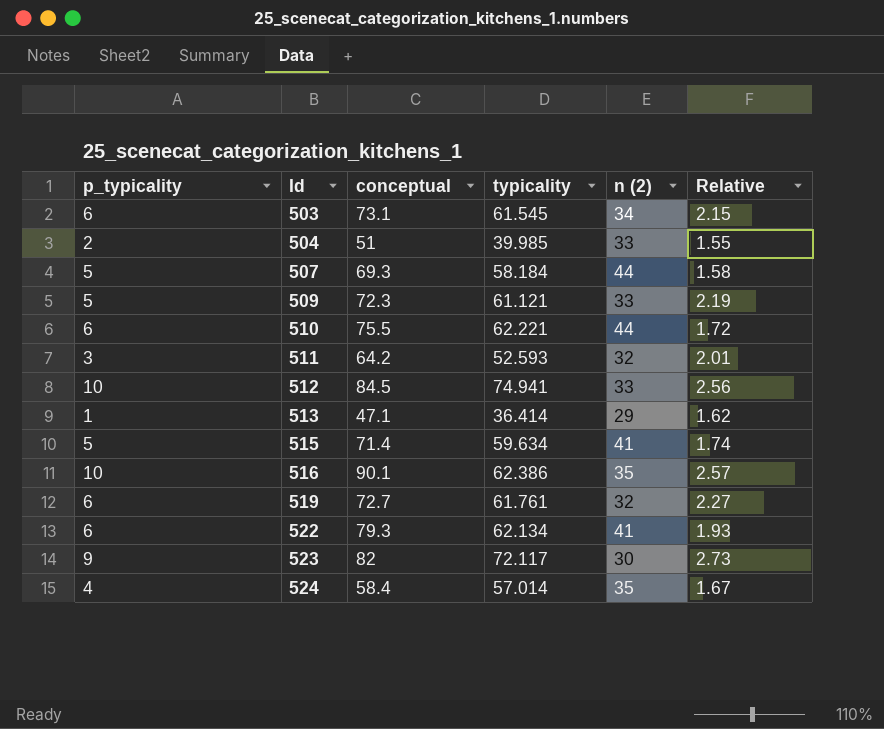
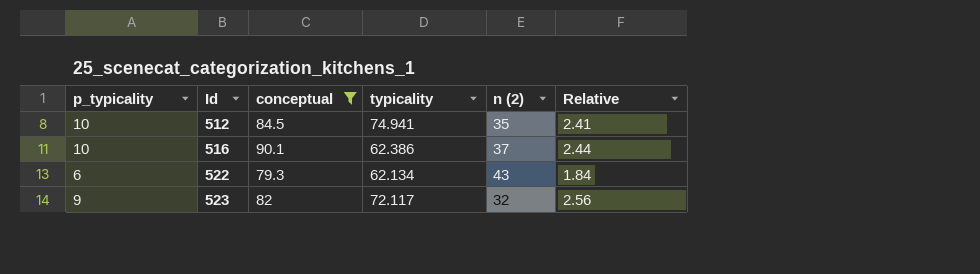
filter: none -> conceptual >= 79.3
512 | n (2): 33 -> 35
512 | Relative: 2.56 -> 2.41
516 | n (2): 35 -> 37
516 | Relative: 2.57 -> 2.44
522 | n (2): 41 -> 43
522 | Relative: 1.93 -> 1.84
523 | n (2): 30 -> 32
523 | Relative: 2.73 -> 2.56

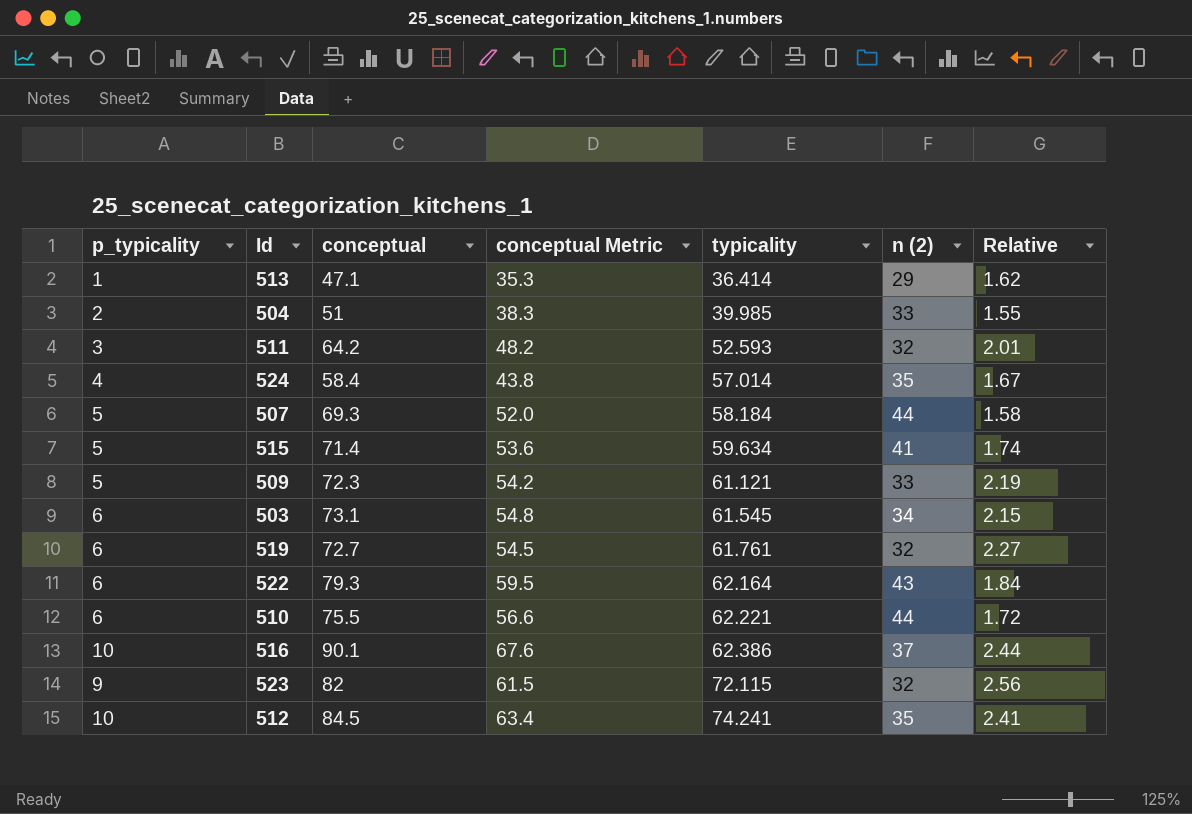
filter: conceptual >= 79.3 -> none
row order: Id ascending -> typicality ascending
column conceptual Metric | formula: none -> [conceptual] * 0.75
522 | typicality: 62.134 -> 62.164
523 | typicality: 72.117 -> 72.115
512 | typicality: 74.941 -> 74.241

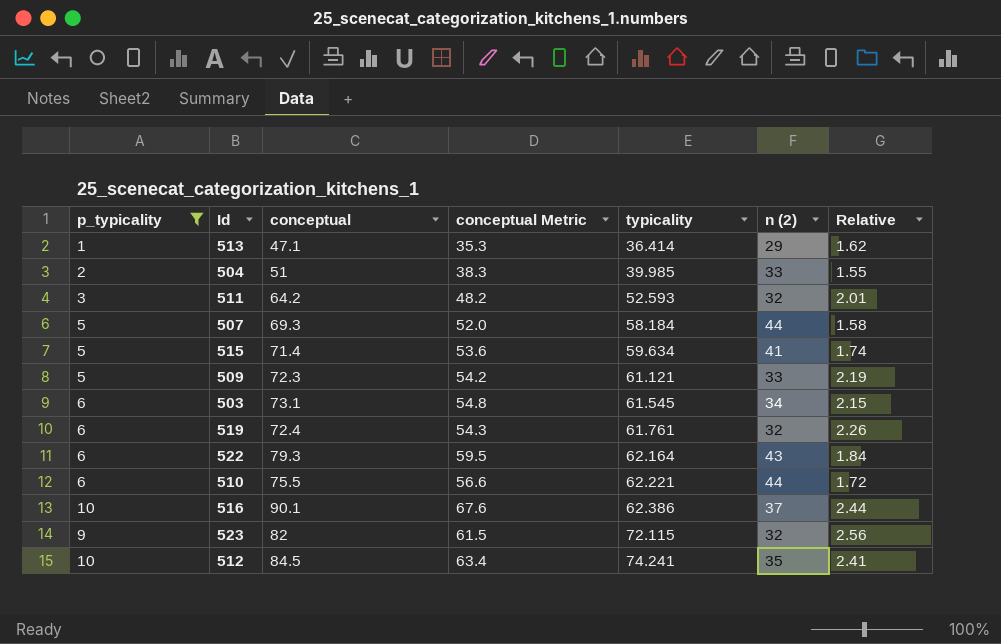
filter: none -> p_typicality != 4
519 | conceptual: 72.7 -> 72.4
519 | conceptual Metric: 54.5 -> 54.3
519 | Relative: 2.27 -> 2.26

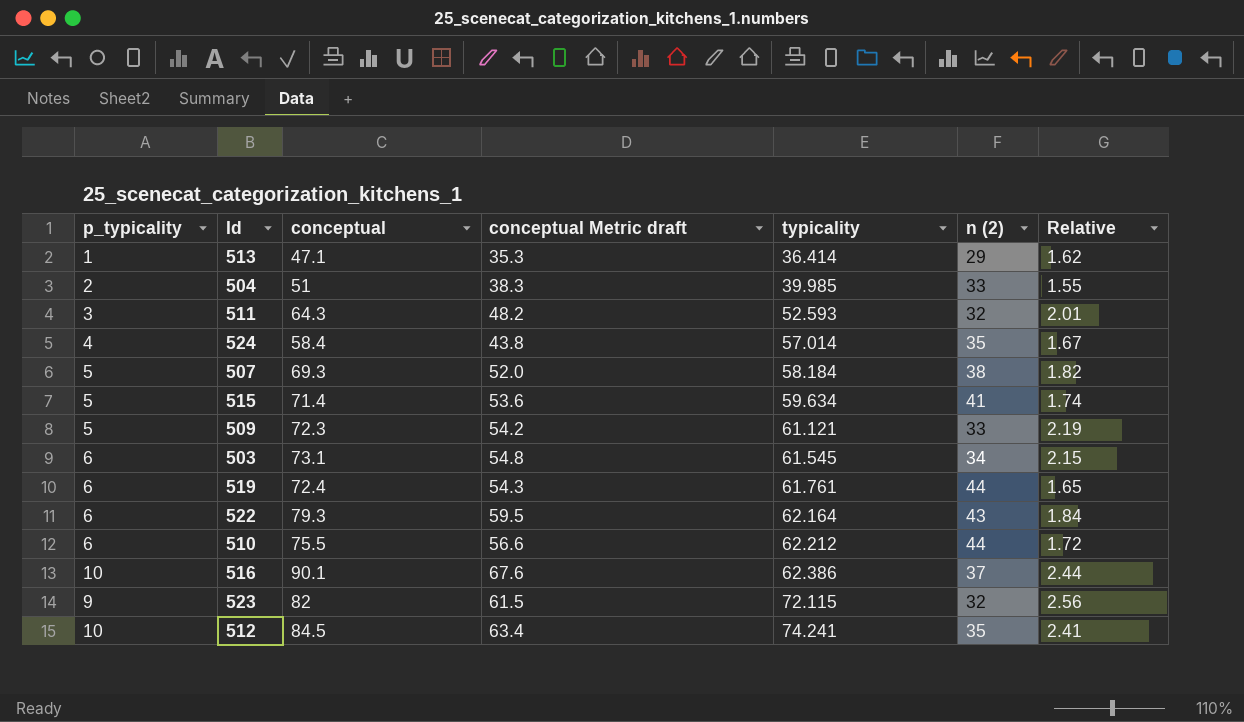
filter: p_typicality != 4 -> none
column name: conceptual Metric -> conceptual Metric draft
511 | conceptual: 64.2 -> 64.3
507 | n (2): 44 -> 38
507 | Relative: 1.58 -> 1.82
519 | n (2): 32 -> 44
519 | Relative: 2.26 -> 1.65
510 | typicality: 62.221 -> 62.212

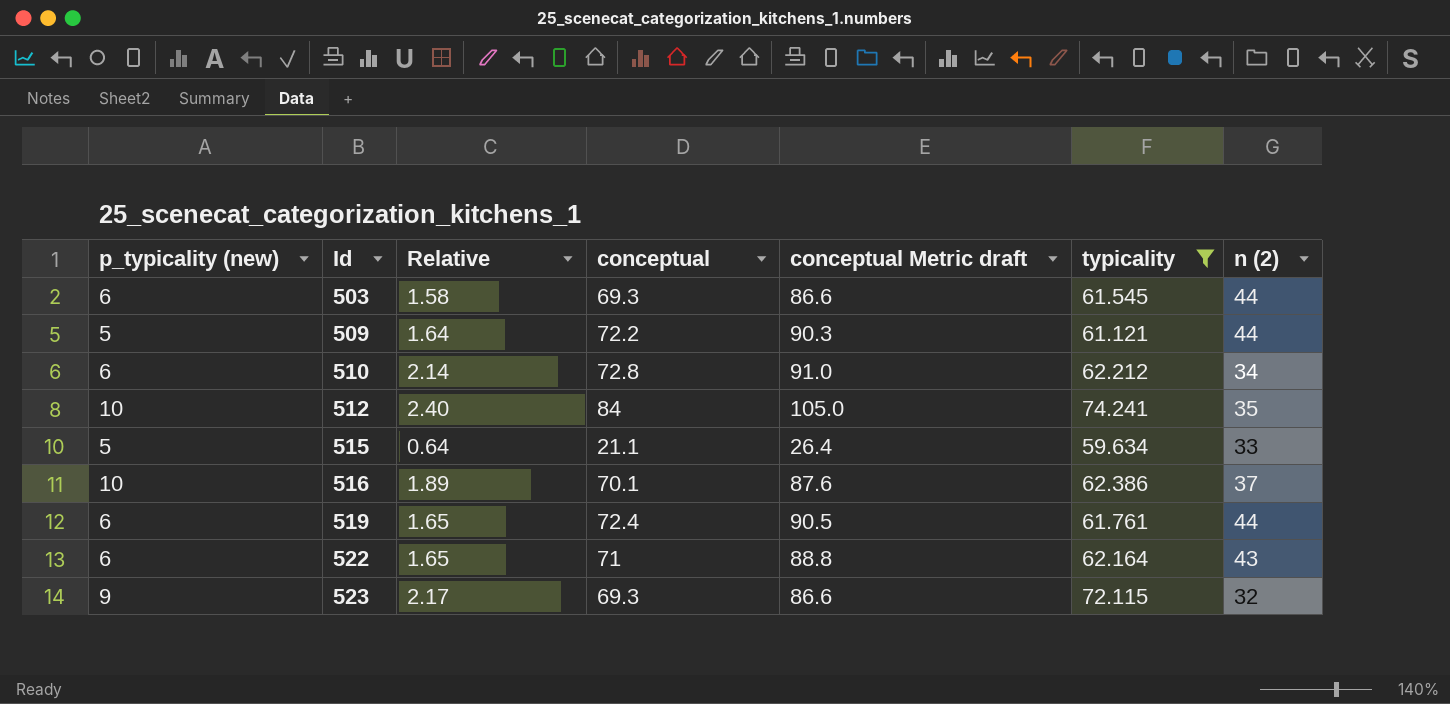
filter: none -> typicality >= 59.634
row order: typicality ascending -> Id ascending
column name: p_typicality -> p_typicality (new)
column Relative | position: 7 -> 3
column conceptual Metric draft | formula: [conceptual] * 0.75 -> [conceptual] * 1.25
503 | Relative: 2.15 -> 1.58
503 | conceptual: 73.1 -> 69.3
503 | n (2): 34 -> 44
509 | Relative: 2.19 -> 1.64
509 | conceptual: 72.3 -> 72.2
509 | n (2): 33 -> 44
510 | Relative: 1.72 -> 2.14
510 | conceptual: 75.5 -> 72.8
510 | n (2): 44 -> 34
512 | Relative: 2.41 -> 2.40
512 | conceptual: 84.5 -> 84
515 | Relative: 1.74 -> 0.64
515 | conceptual: 71.4 -> 21.1
515 | n (2): 41 -> 33
516 | Relative: 2.44 -> 1.89
516 | conceptual: 90.1 -> 70.1
522 | Relative: 1.84 -> 1.65
522 | conceptual: 79.3 -> 71
523 | Relative: 2.56 -> 2.17
523 | conceptual: 82 -> 69.3

